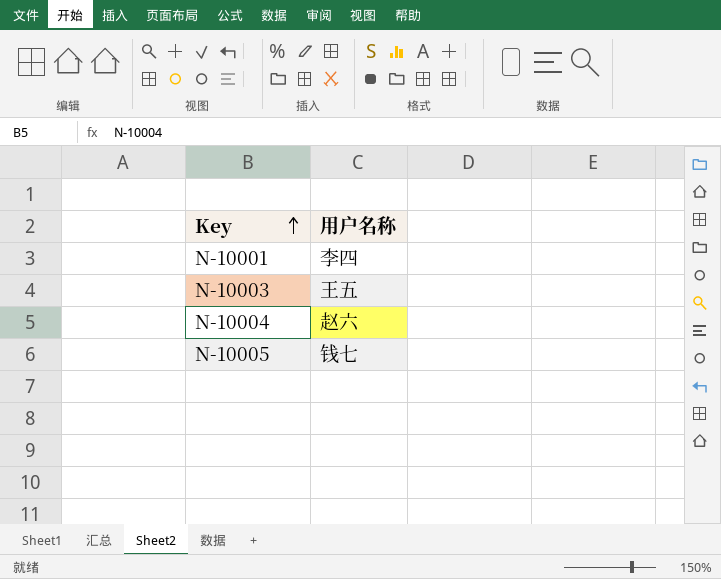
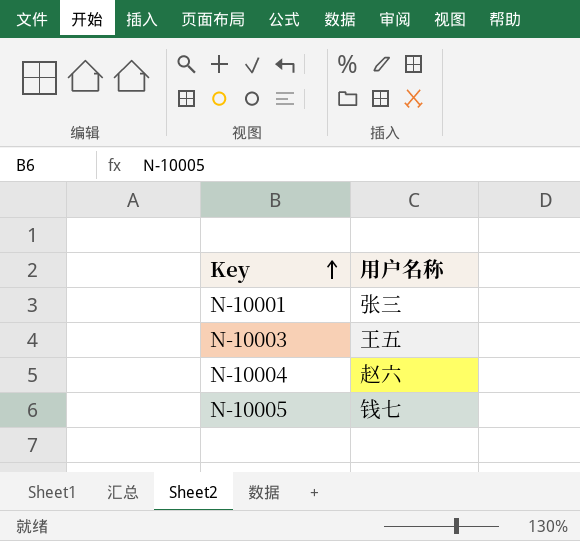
N-10001 | 用户名称: 李四 -> 张三

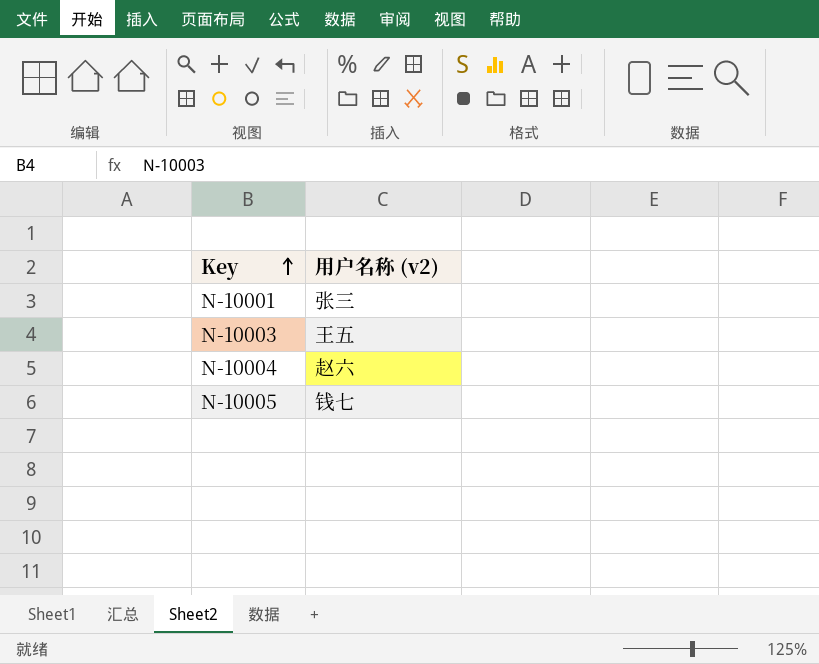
column name: 用户名称 -> 用户名称 (v2)

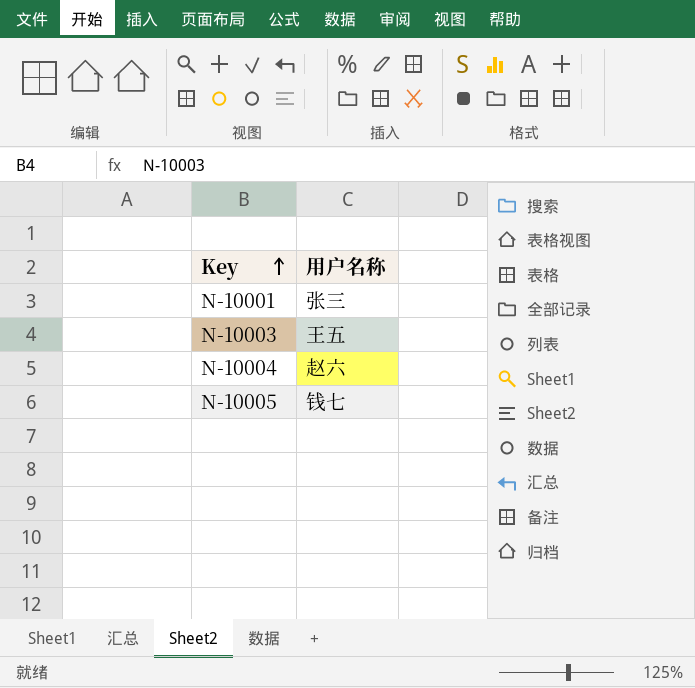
column name: 用户名称 (v2) -> 用户名称

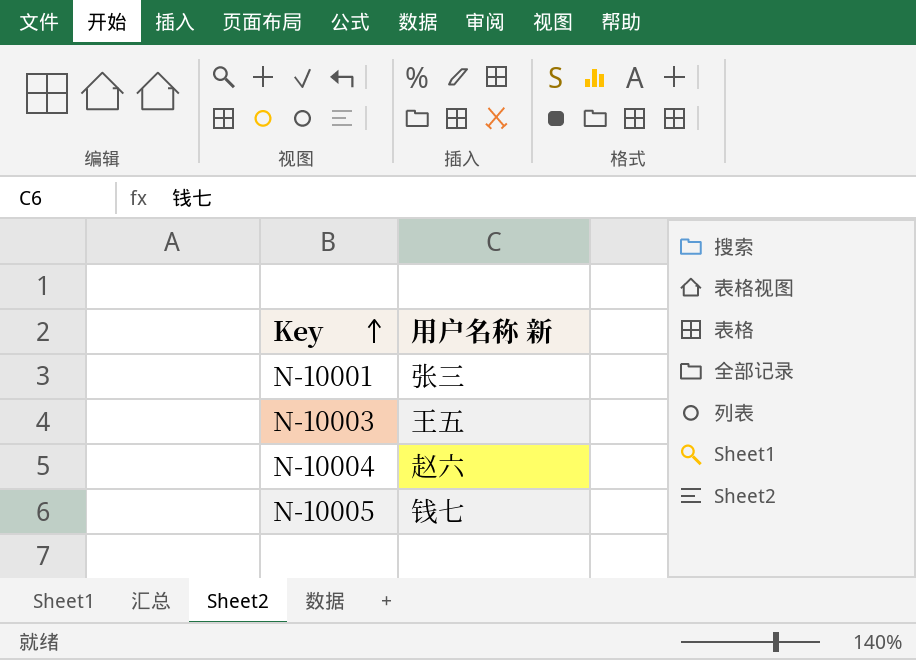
column name: 用户名称 -> 用户名称 新

